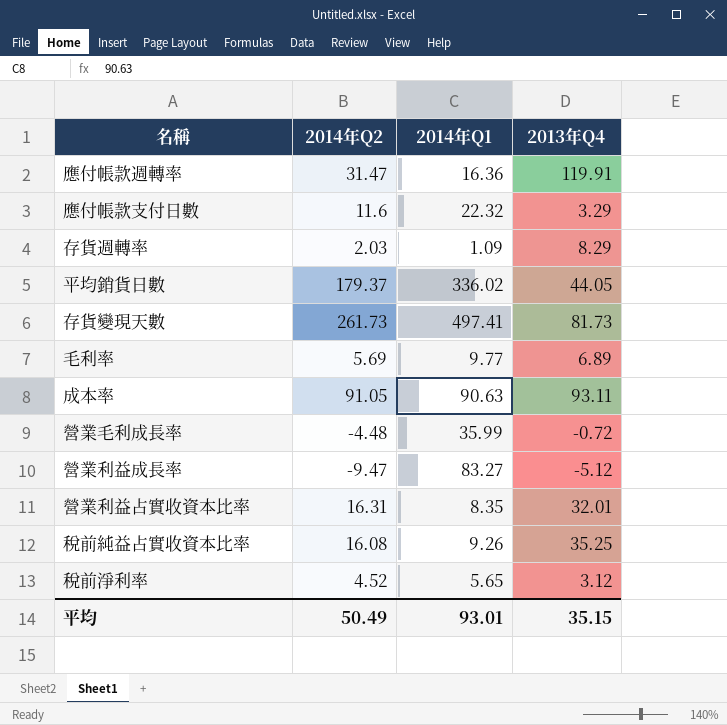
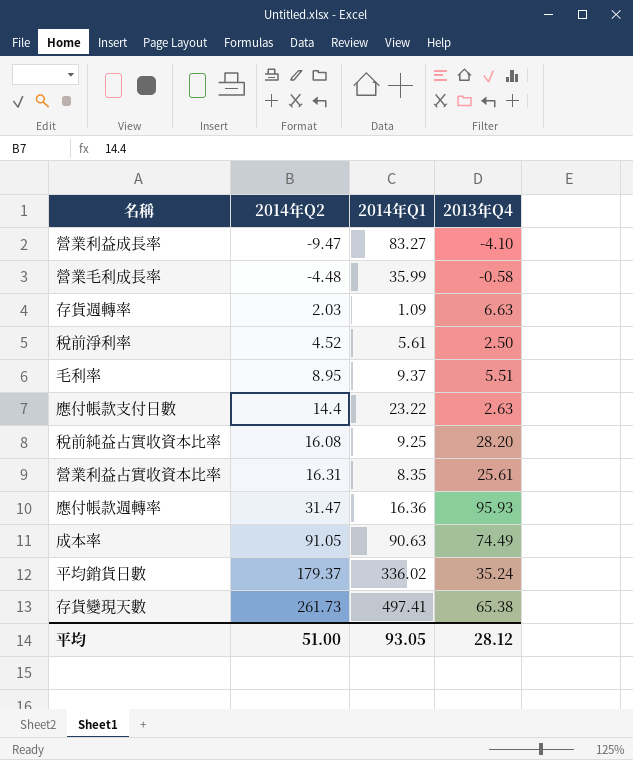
row order: none -> 2014年Q2 ascending
營業利益成長率 | 2013年Q4: -5.12 -> -4.10
營業毛利成長率 | 2013年Q4: -0.72 -> -0.58
存貨週轉率 | 2013年Q4: 8.29 -> 6.63
稅前淨利率 | 2014年Q1: 5.65 -> 5.61
稅前淨利率 | 2013年Q4: 3.12 -> 2.50
毛利率 | 2014年Q2: 5.69 -> 8.95
毛利率 | 2014年Q1: 9.77 -> 9.37
毛利率 | 2013年Q4: 6.89 -> 5.51
應付帳款支付日數 | 2014年Q2: 11.6 -> 14.4
應付帳款支付日數 | 2014年Q1: 22.32 -> 23.22
應付帳款支付日數 | 2013年Q4: 3.29 -> 2.63
稅前純益占實收資本比率 | 2014年Q1: 9.26 -> 9.25
稅前純益占實收資本比率 | 2013年Q4: 35.25 -> 28.20
營業利益占實收資本比率 | 2013年Q4: 32.01 -> 25.61
應付帳款週轉率 | 2013年Q4: 119.91 -> 95.93
成本率 | 2013年Q4: 93.11 -> 74.49
平均銷貨日數 | 2013年Q4: 44.05 -> 35.24
存貨變現天數 | 2013年Q4: 81.73 -> 65.38
平均 | 2014年Q2: 50.49 -> 51.00
平均 | 2014年Q1: 93.01 -> 93.05
平均 | 2013年Q4: 35.15 -> 28.12

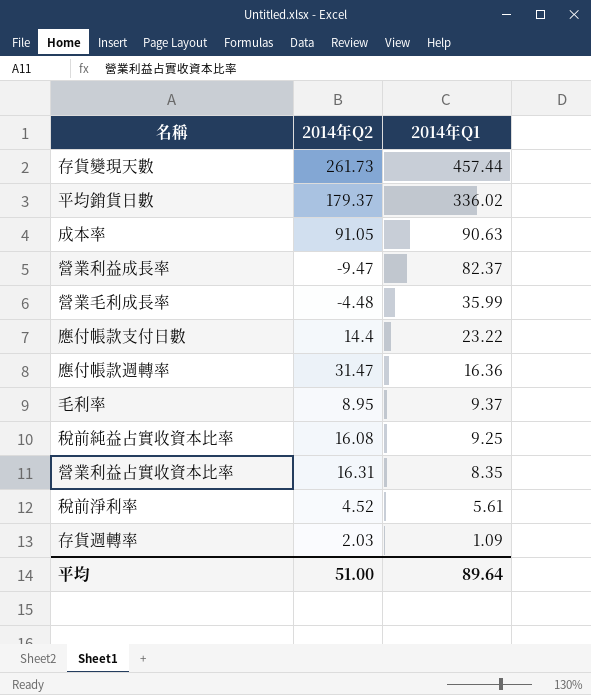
row order: 2014年Q2 ascending -> 2014年Q1 descending
column 2013年Q4 | position: 4 -> none
存貨變現天數 | 2014年Q1: 497.41 -> 457.44
營業利益成長率 | 2014年Q1: 83.27 -> 82.37
平均 | 2014年Q1: 93.05 -> 89.64

